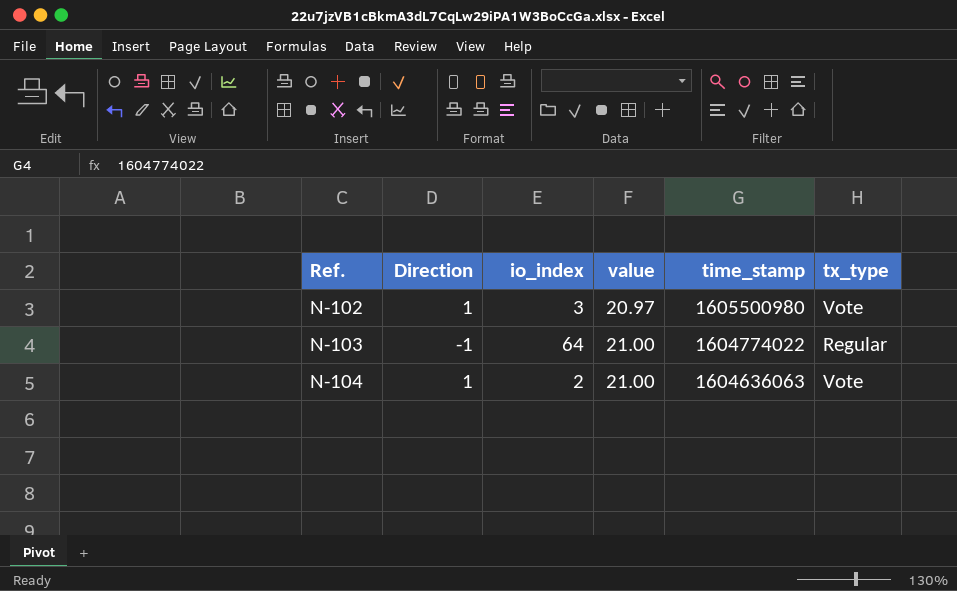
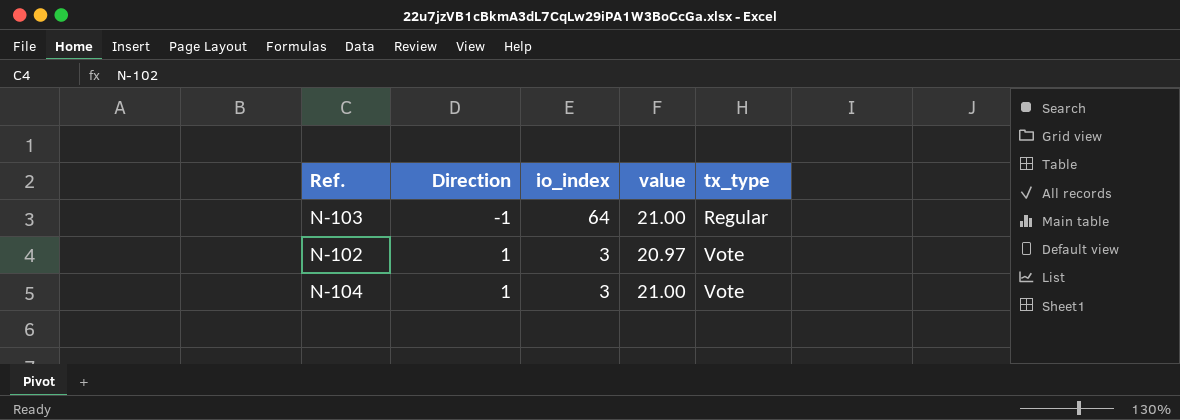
row order: Ref. ascending -> Direction ascending
column time_stamp | position: 5 -> none
N-104 | io_index: 2 -> 3

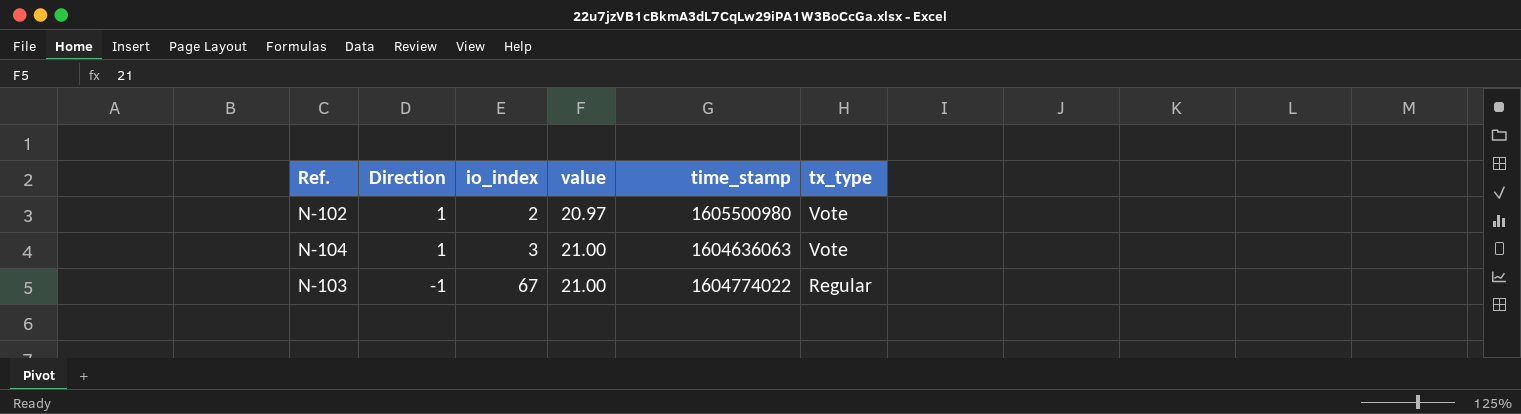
row order: Direction ascending -> Direction descending
column time_stamp | position: none -> 5
N-102 | io_index: 3 -> 2
N-103 | io_index: 64 -> 67

